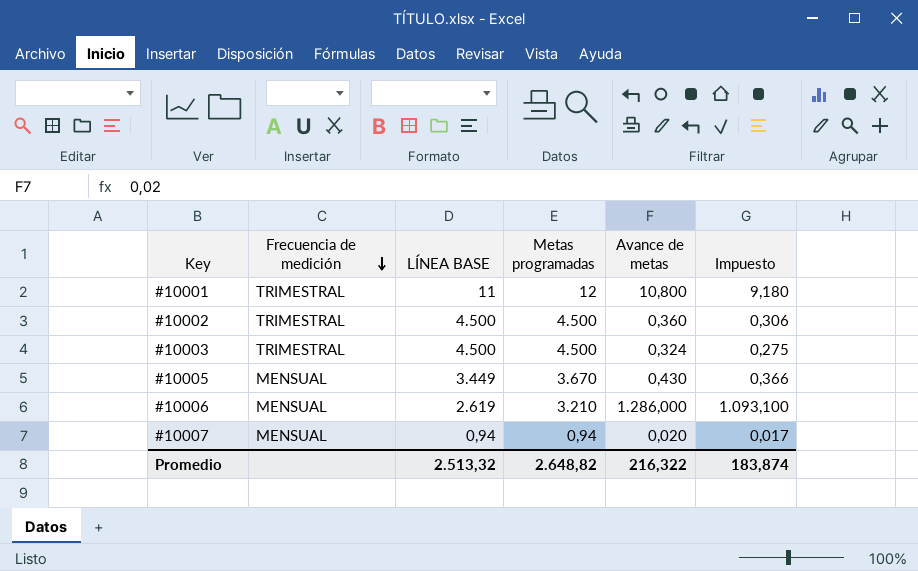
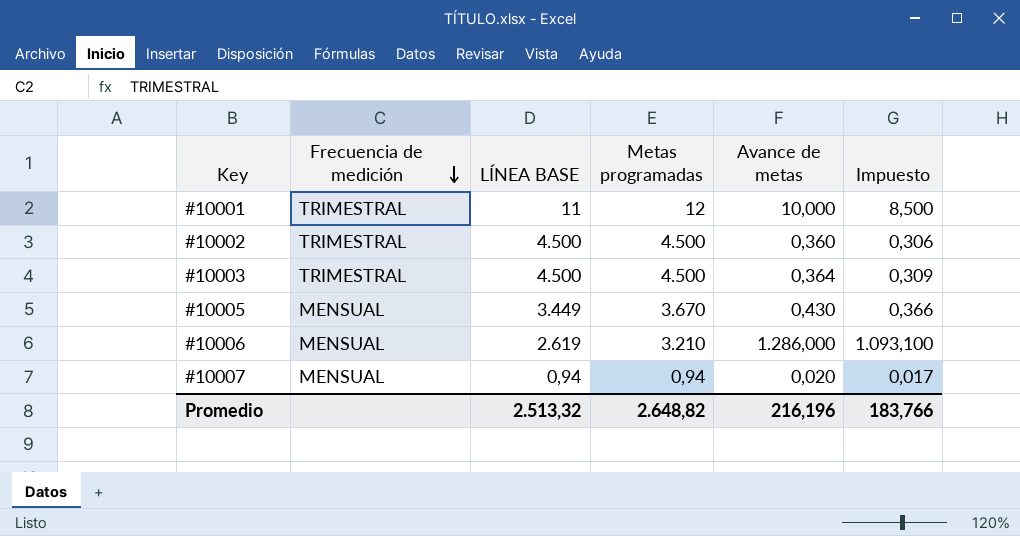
#10001 | Avance de metas: 10,800 -> 10,000
#10001 | Impuesto: 9,180 -> 8,500
#10003 | Avance de metas: 0,324 -> 0,364
#10003 | Impuesto: 0,275 -> 0,309
Promedio | Avance de metas: 216,322 -> 216,196
Promedio | Impuesto: 183,874 -> 183,766

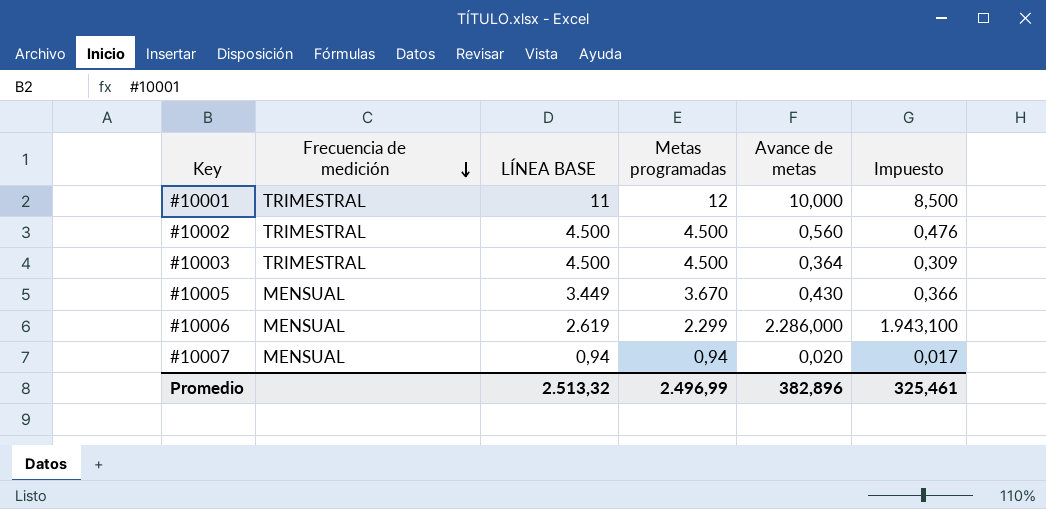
#10002 | Avance de metas: 0,360 -> 0,560
#10002 | Impuesto: 0,306 -> 0,476
#10006 | Metas programadas: 3.210 -> 2.299
#10006 | Avance de metas: 1.286,000 -> 2.286,000
#10006 | Impuesto: 1.093,100 -> 1.943,100
Promedio | Metas programadas: 2.648,82 -> 2.496,99
Promedio | Avance de metas: 216,196 -> 382,896
Promedio | Impuesto: 183,766 -> 325,461

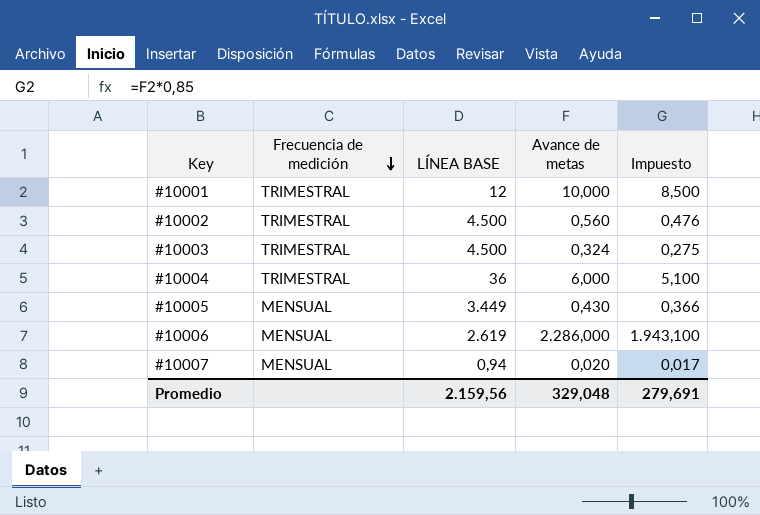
column Metas programadas | position: 4 -> none
#10001 | LÍNEA BASE: 11 -> 12
#10003 | Avance de metas: 0,364 -> 0,324
#10003 | Impuesto: 0,309 -> 0,275
row #10004: none -> TRIMESTRAL | 36 | 6,000 | 5,100
Promedio | LÍNEA BASE: 2.513,32 -> 2.159,56
Promedio | Avance de metas: 382,896 -> 329,048
Promedio | Impuesto: 325,461 -> 279,691

